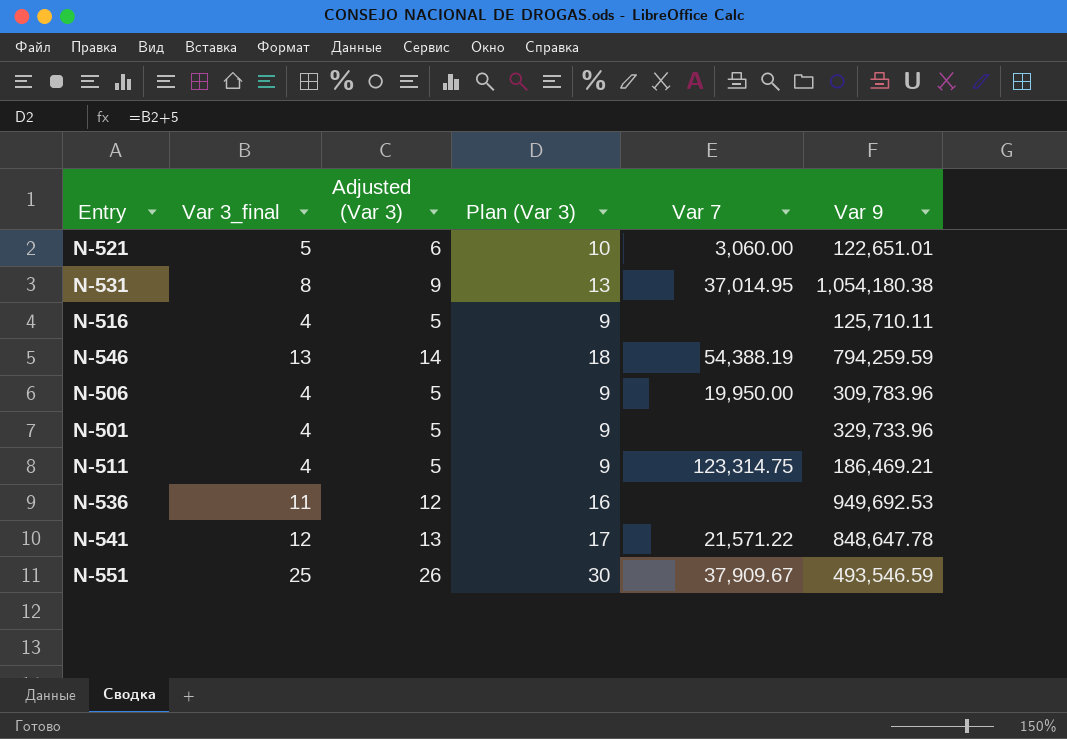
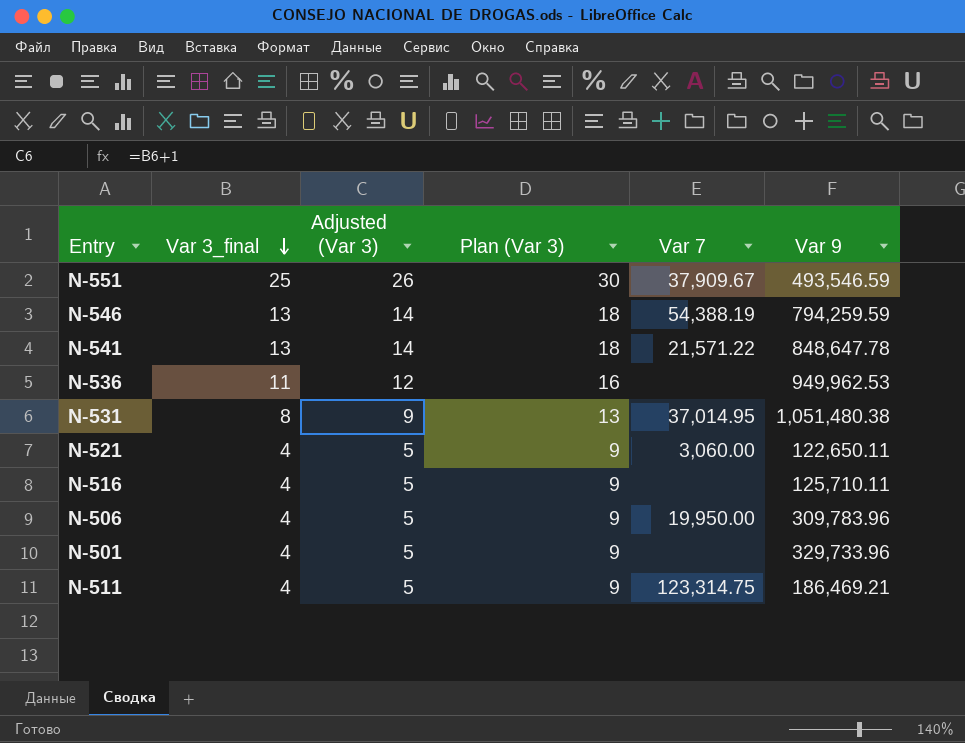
row order: none -> Var 3_final descending
N-541 | Var 3_final: 12 -> 13
N-541 | Adjusted (Var 3): 13 -> 14
N-541 | Plan (Var 3): 17 -> 18
N-536 | Var 9: 949,692.53 -> 949,962.53
N-531 | Var 9: 1,054,180.38 -> 1,051,480.38
N-521 | Var 3_final: 5 -> 4
N-521 | Adjusted (Var 3): 6 -> 5
N-521 | Plan (Var 3): 10 -> 9
N-521 | Var 9: 122,651.01 -> 122,650.11

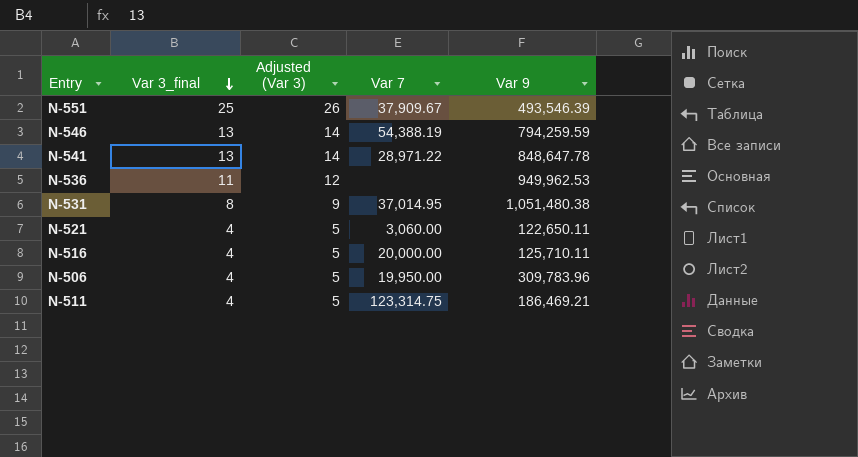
column Plan (Var 3) | formula: [Var 3_final] + 5 -> none
row N-501: 4 | 5 | 9 | none | 329,733.96 -> none
N-551 | Var 9: 493,546.59 -> 493,546.39
N-541 | Var 7: 21,571.22 -> 28,971.22
N-516 | Var 7: none -> 20,000.00

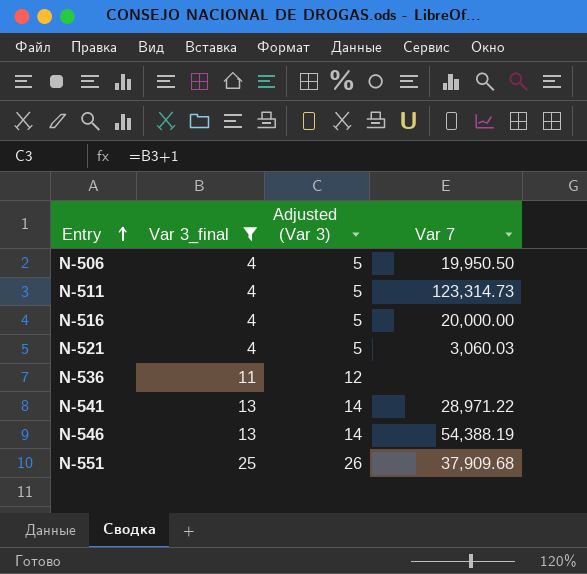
filter: none -> Var 3_final != 8
row order: Var 3_final descending -> Entry ascending
column Var 9 | position: 5 -> none
N-506 | Var 7: 19,950.00 -> 19,950.50
N-511 | Var 7: 123,314.75 -> 123,314.73
N-521 | Var 7: 3,060.00 -> 3,060.03
N-551 | Var 7: 37,909.67 -> 37,909.68

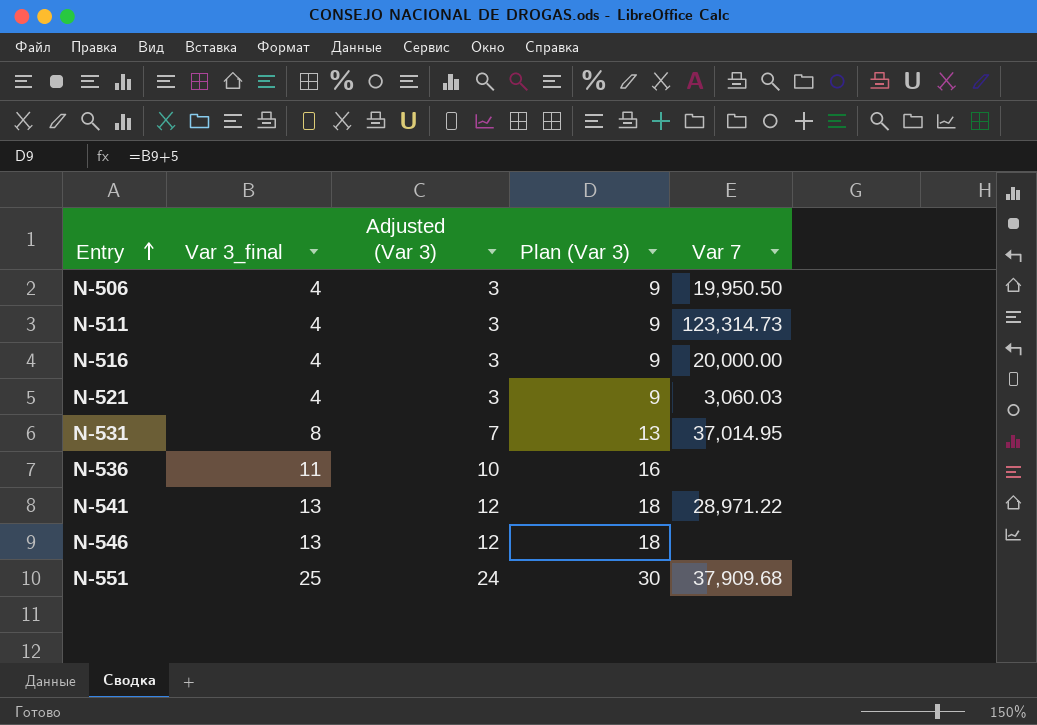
filter: Var 3_final != 8 -> none
column Adjusted (Var 3) | formula: [Var 3_final] + 1 -> [Var 3_final] - 1
column Plan (Var 3) | formula: none -> [Var 3_final] + 5
N-546 | Var 7: 54,388.19 -> none

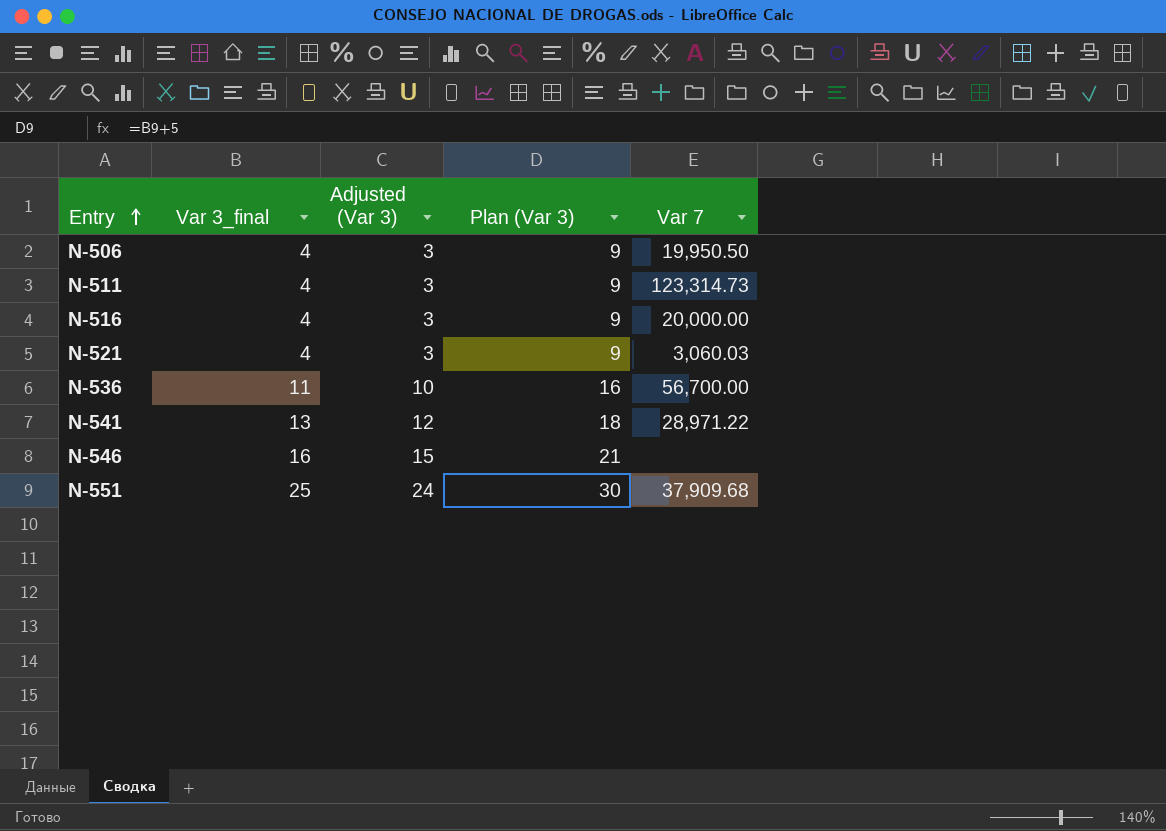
row N-531: 8 | 7 | 13 | 37,014.95 -> none
N-536 | Var 7: none -> 56,700.00
N-546 | Var 3_final: 13 -> 16
N-546 | Adjusted (Var 3): 12 -> 15
N-546 | Plan (Var 3): 18 -> 21

